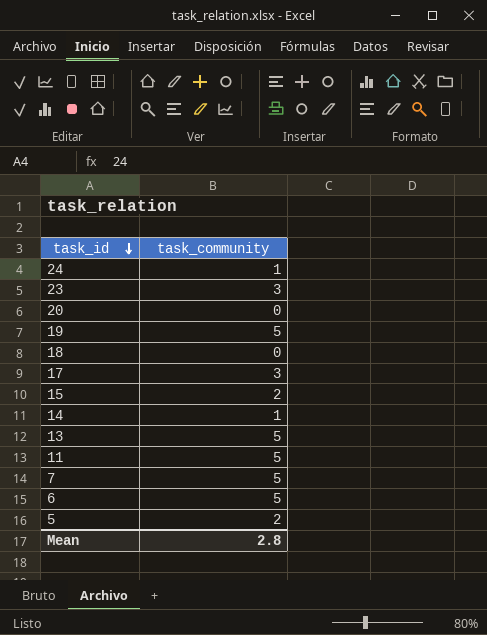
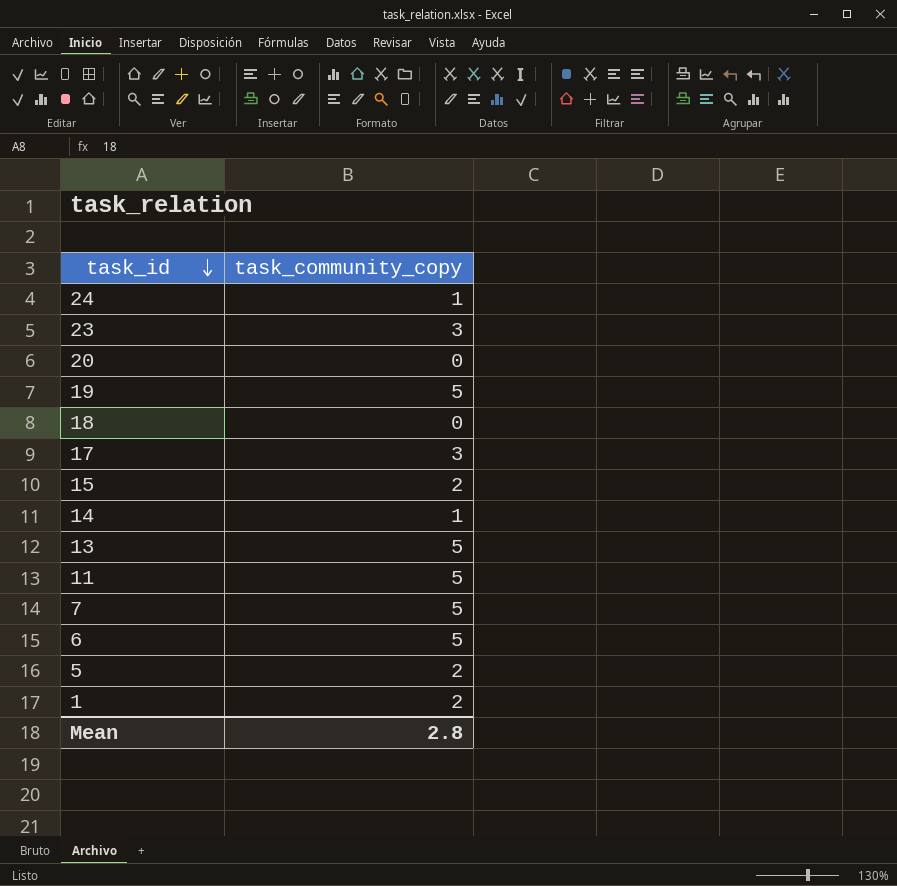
column name: task_community -> task_community_copy
row 1: none -> 2

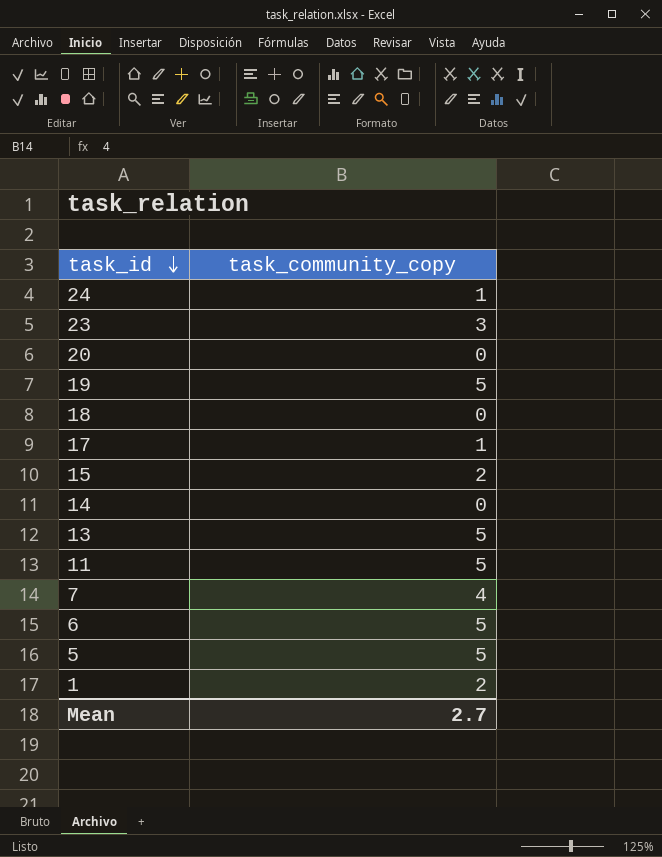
17 | task_community_copy: 3 -> 1
14 | task_community_copy: 1 -> 0
7 | task_community_copy: 5 -> 4
5 | task_community_copy: 2 -> 5
Mean | task_community_copy: 2.8 -> 2.7

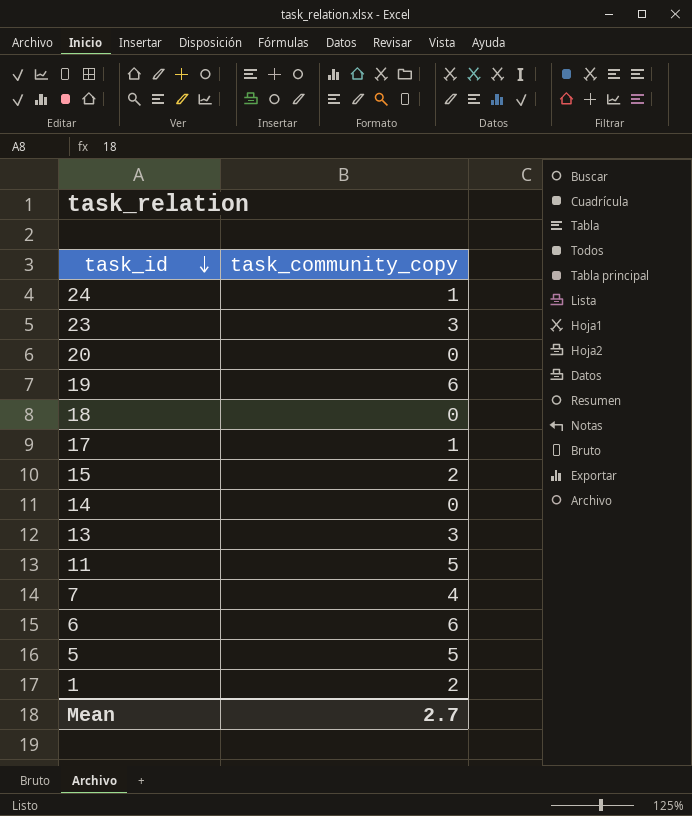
19 | task_community_copy: 5 -> 6
13 | task_community_copy: 5 -> 3
6 | task_community_copy: 5 -> 6

